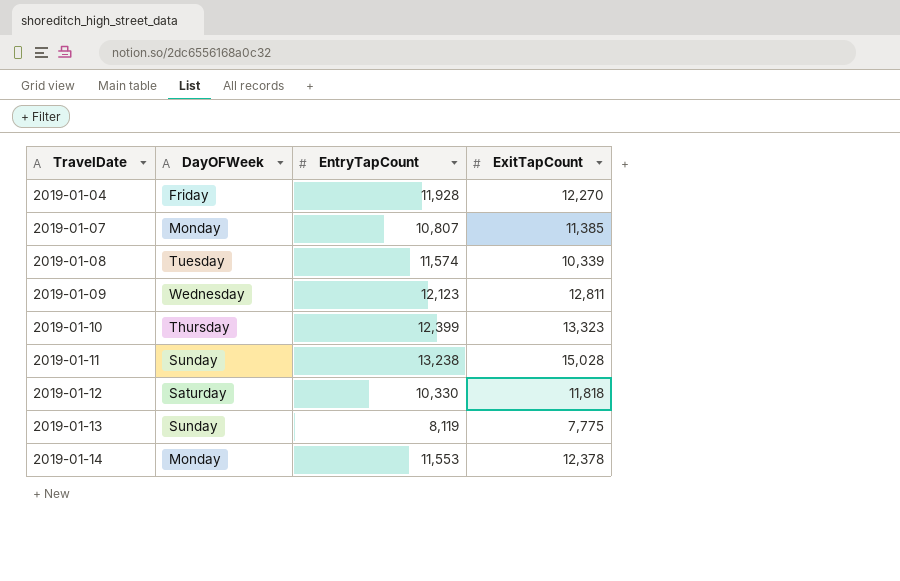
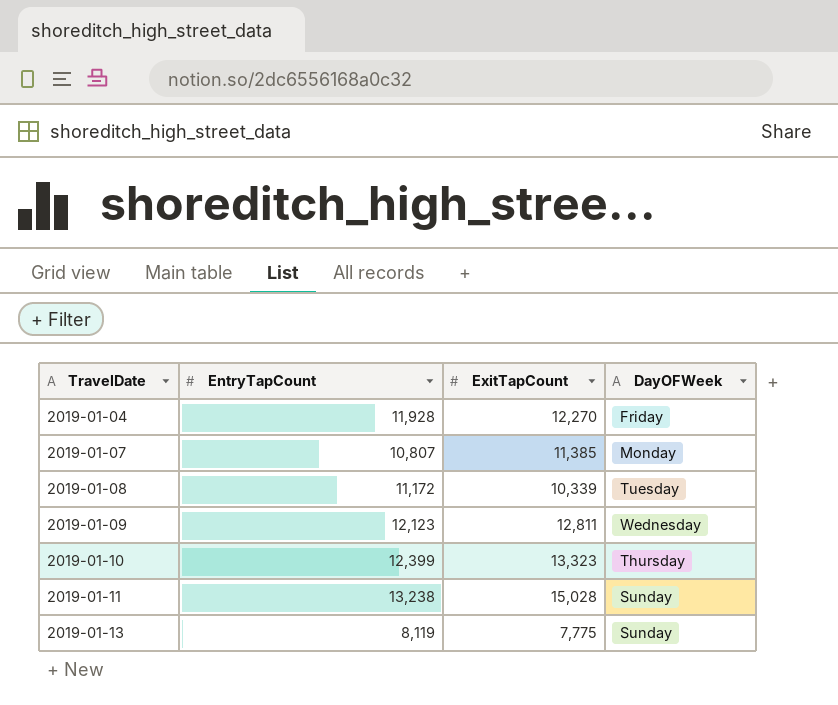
column DayOFWeek | position: 2 -> 4
row 2019-01-12: Saturday | 10,330 | 11,818 -> none
row 2019-01-14: Monday | 11,553 | 12,378 -> none
2019-01-08 | EntryTapCount: 11,574 -> 11,172

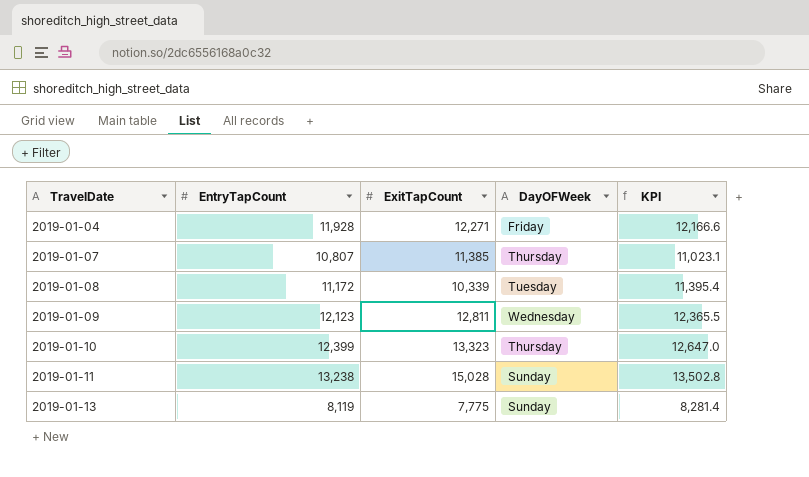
column KPI | formula: none -> [EntryTapCount] * 1.02
2019-01-04 | ExitTapCount: 12,270 -> 12,271
2019-01-07 | DayOFWeek: Monday -> Thursday

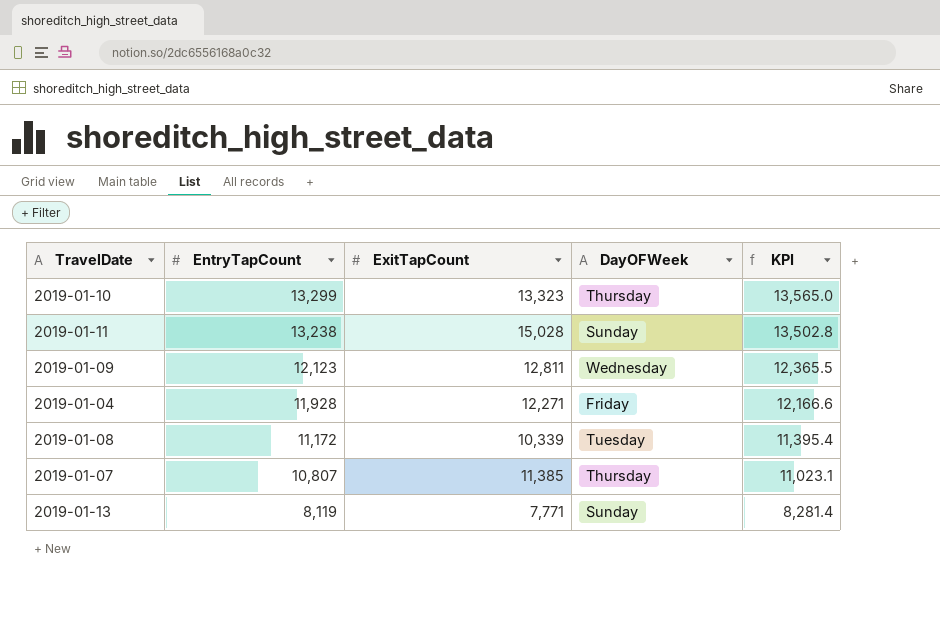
row order: TravelDate ascending -> EntryTapCount descending
2019-01-10 | EntryTapCount: 12,399 -> 13,299
2019-01-10 | KPI: 12,647.0 -> 13,565.0
2019-01-13 | ExitTapCount: 7,775 -> 7,771

